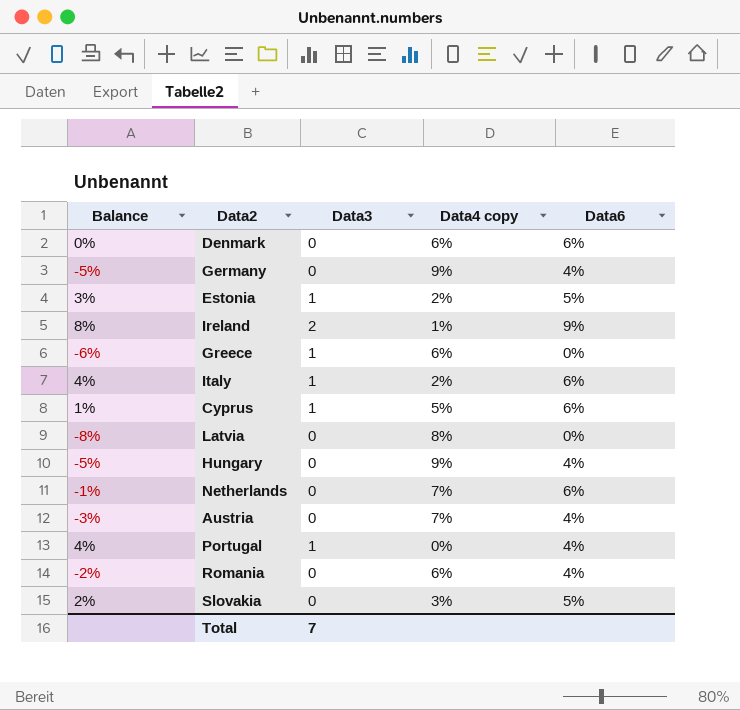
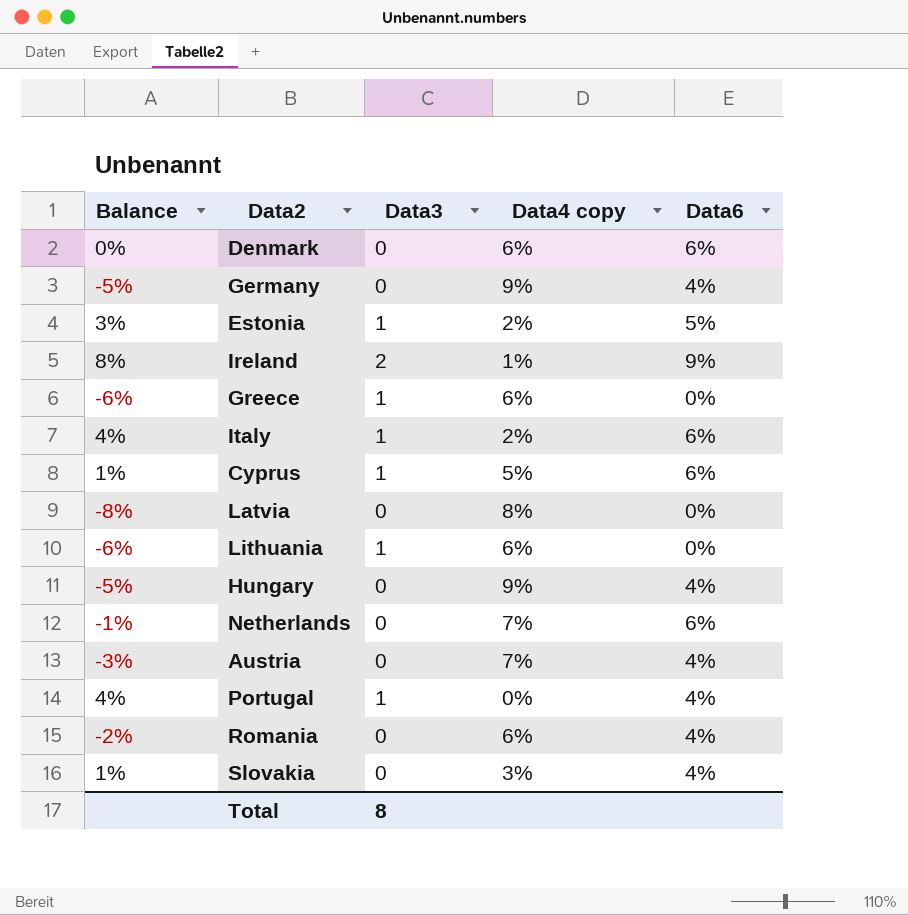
row Lithuania: none -> -6% | 1 | 6% | 0%
Slovakia | Balance: 2% -> 1%
Slovakia | Data6: 5% -> 4%
Total | Data3: 7 -> 8

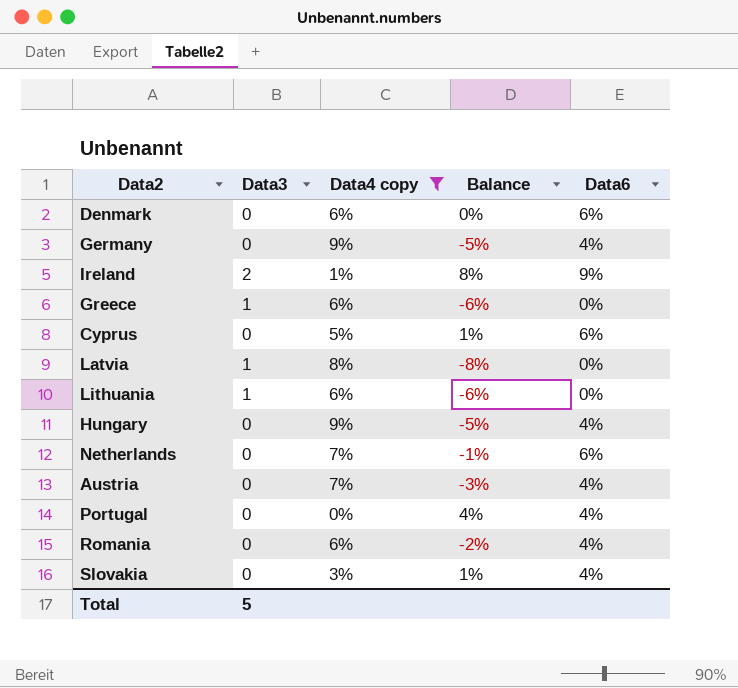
filter: none -> Data4 copy != 2%
column Balance | position: 1 -> 4
Cyprus | Data3: 1 -> 0
Latvia | Data3: 0 -> 1
Portugal | Data3: 1 -> 0
Total | Data3: 8 -> 5

